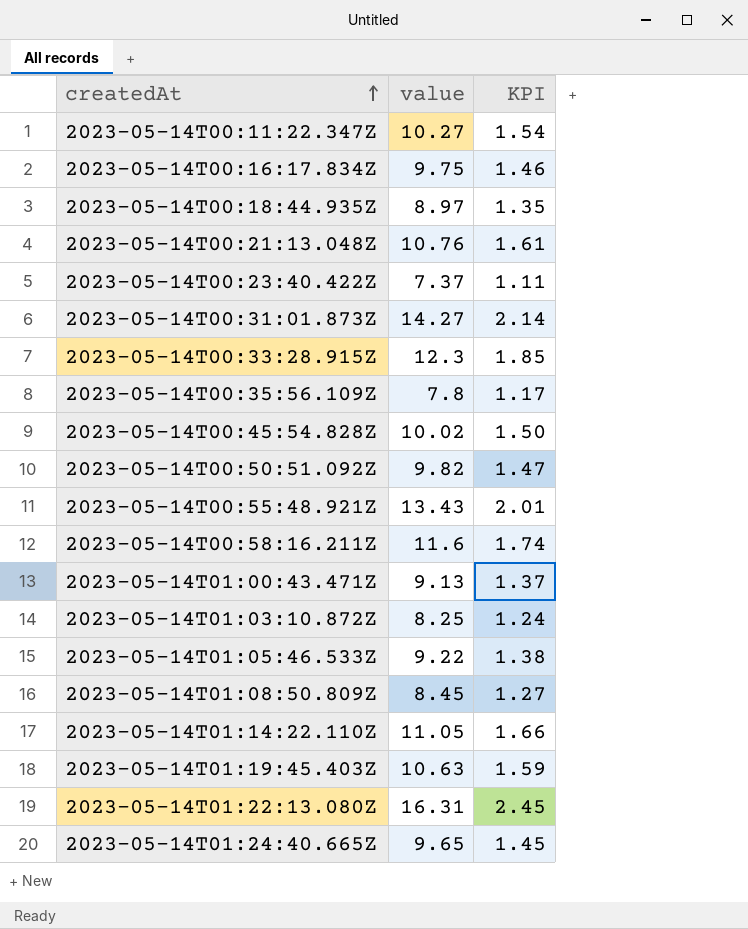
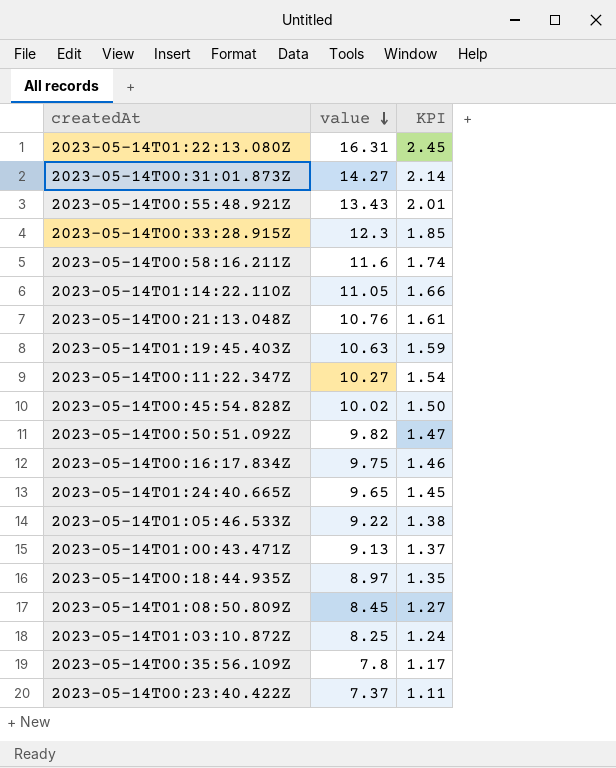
row order: createdAt ascending -> value descending

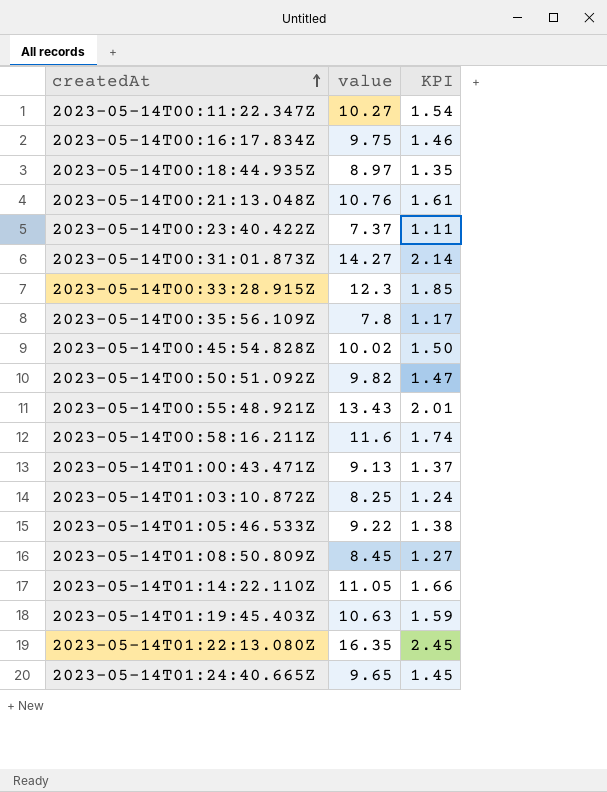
row order: value descending -> createdAt ascending
2023-05-14T01:22:13.080Z | value: 16.31 -> 16.35

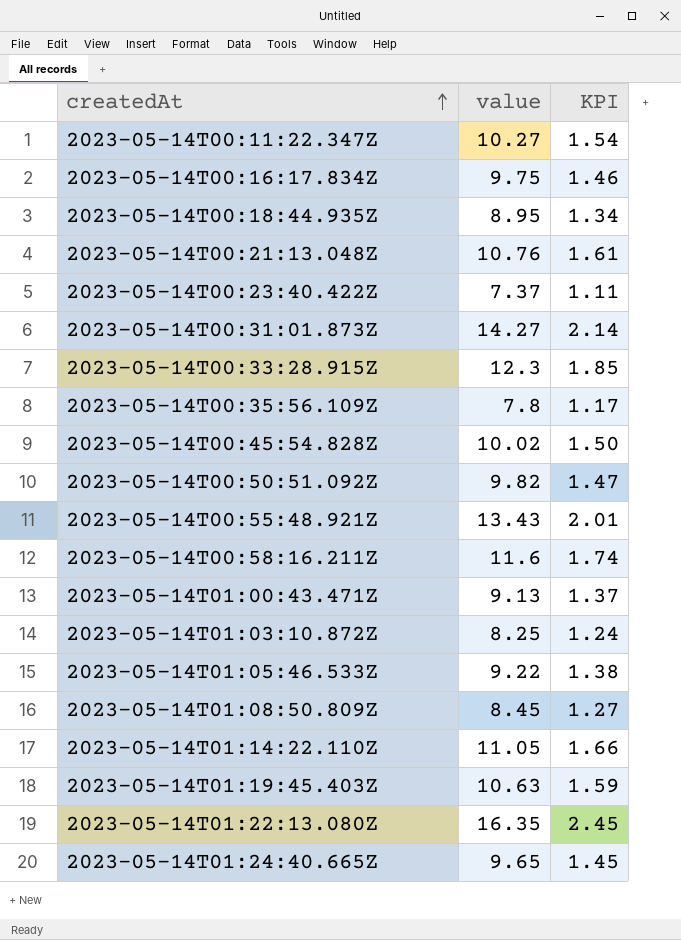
2023-05-14T00:18:44.935Z | value: 8.97 -> 8.95
2023-05-14T00:18:44.935Z | KPI: 1.35 -> 1.34

